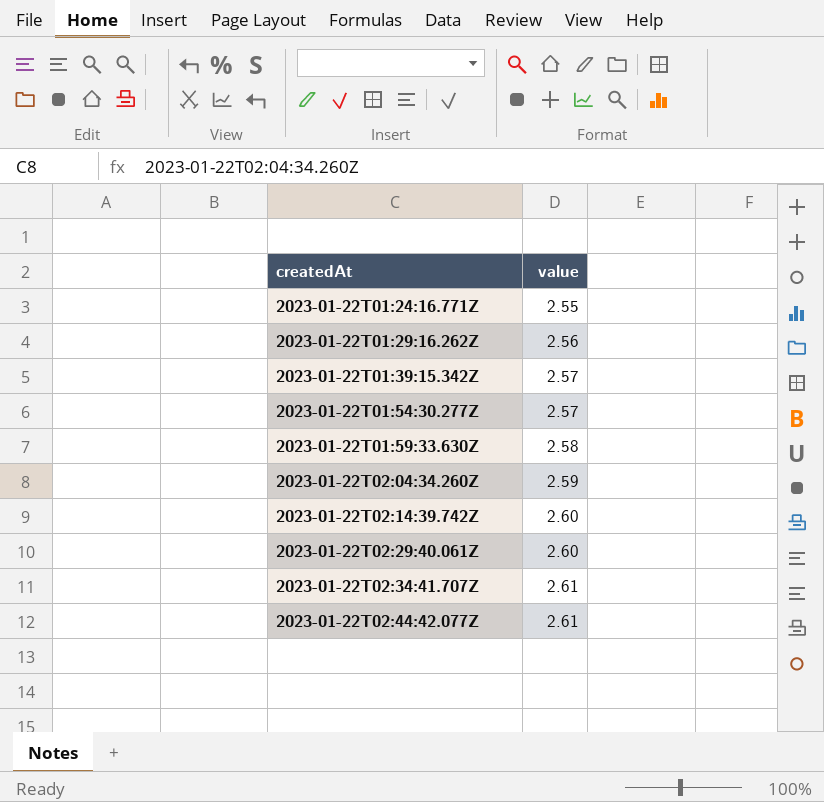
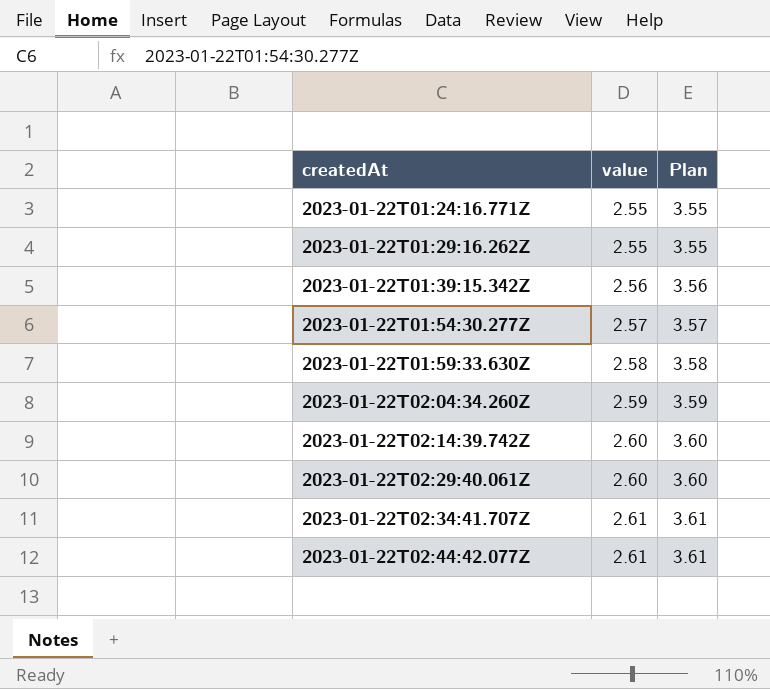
column Plan | formula: none -> [value] + 1
2023-01-22T01:29:16.262Z | value: 2.56 -> 2.55
2023-01-22T01:39:15.342Z | value: 2.57 -> 2.56

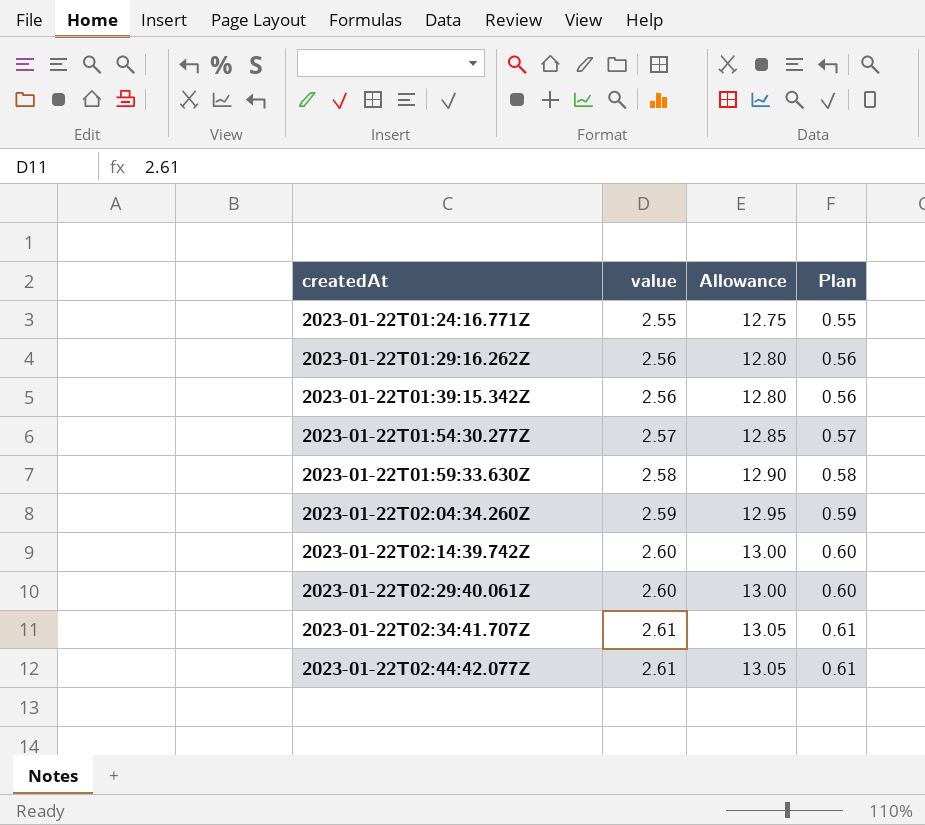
column Allowance | formula: none -> [value] * 5
column Plan | formula: [value] + 1 -> [value] - 2
2023-01-22T01:29:16.262Z | value: 2.55 -> 2.56

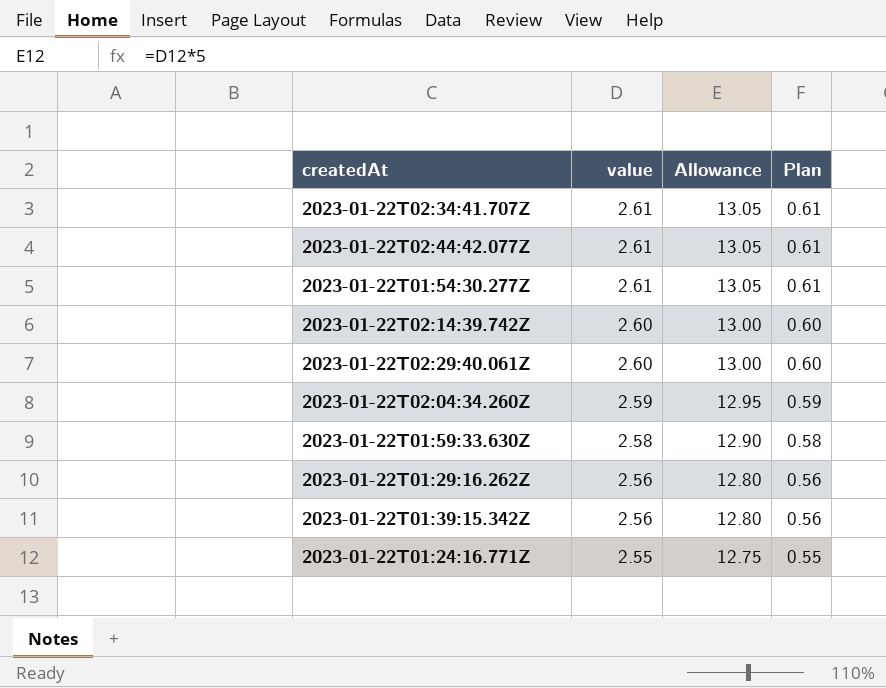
row order: createdAt ascending -> value descending
2023-01-22T01:54:30.277Z | value: 2.57 -> 2.61
2023-01-22T01:54:30.277Z | Allowance: 12.85 -> 13.05
2023-01-22T01:54:30.277Z | Plan: 0.57 -> 0.61

